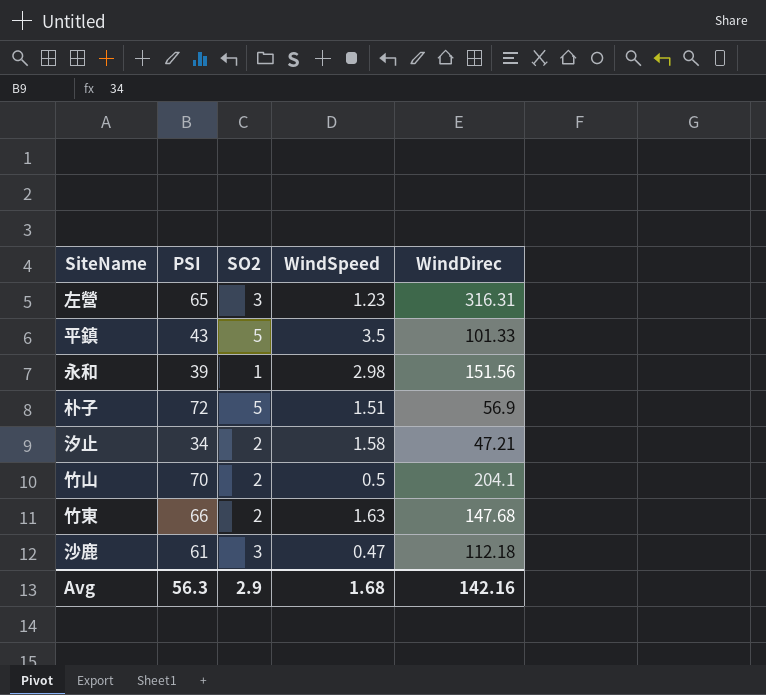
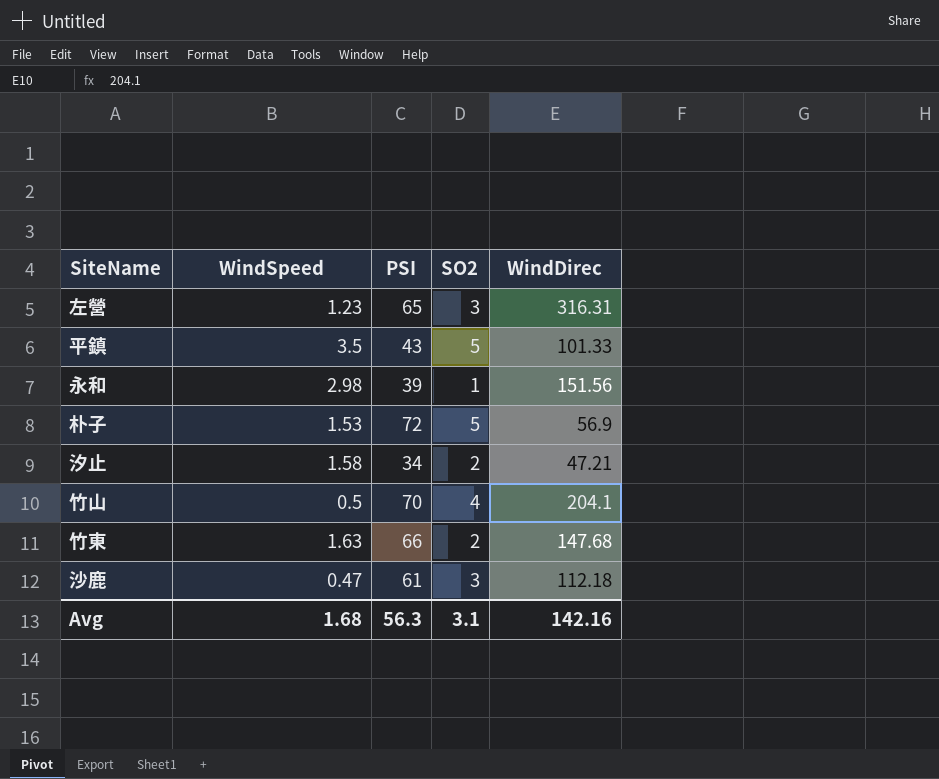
column WindSpeed | position: 4 -> 2
朴子 | WindSpeed: 1.51 -> 1.53
竹山 | SO2: 2 -> 4
Avg | SO2: 2.9 -> 3.1

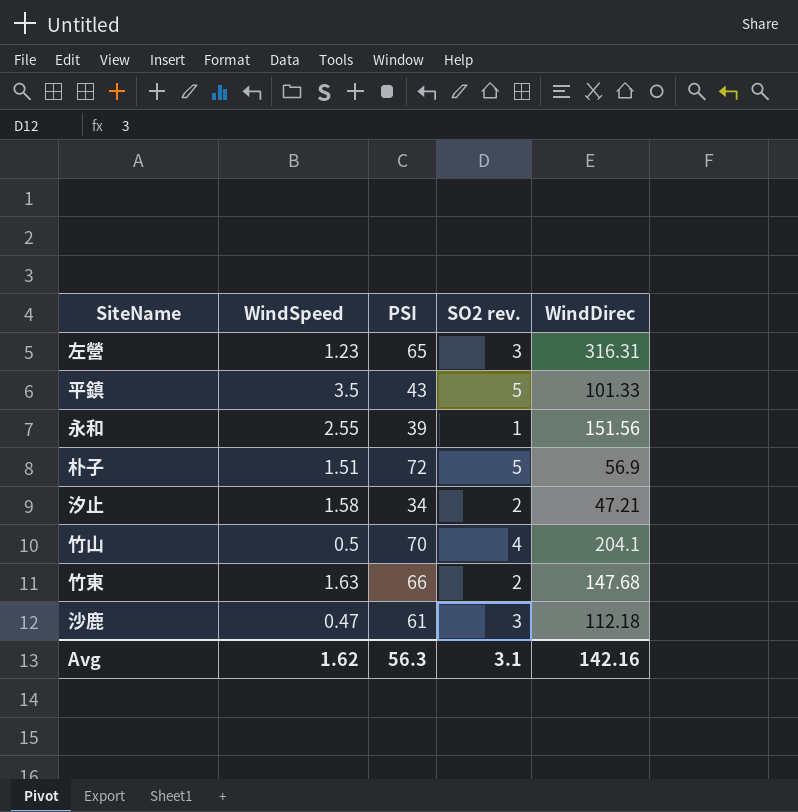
column name: SO2 -> SO2 rev.
永和 | WindSpeed: 2.98 -> 2.55
朴子 | WindSpeed: 1.53 -> 1.51
Avg | WindSpeed: 1.68 -> 1.62

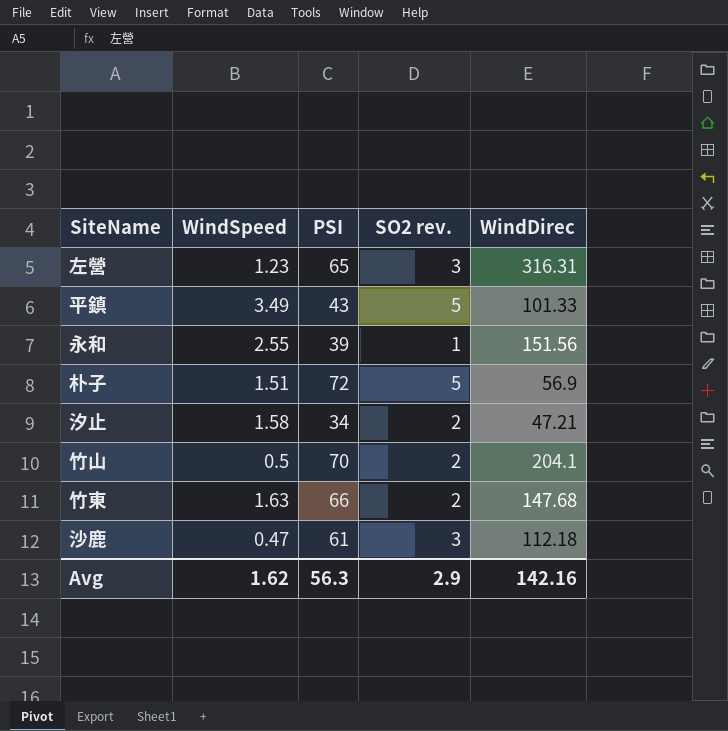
平鎮 | WindSpeed: 3.5 -> 3.49
竹山 | SO2 rev.: 4 -> 2
Avg | SO2 rev.: 3.1 -> 2.9

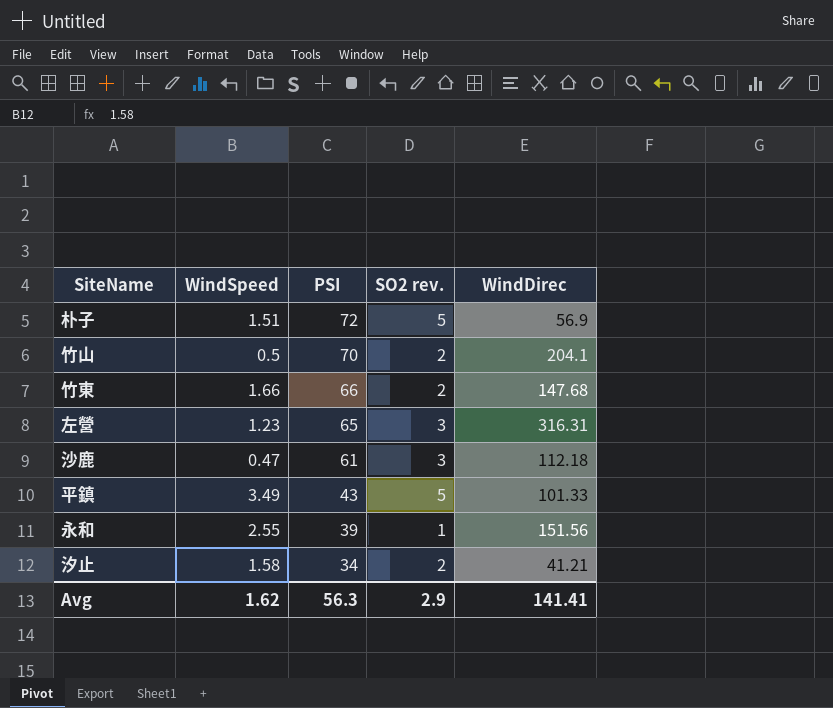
row order: none -> PSI descending
竹東 | WindSpeed: 1.63 -> 1.66
汐止 | WindDirec: 47.21 -> 41.21
Avg | WindDirec: 142.16 -> 141.41

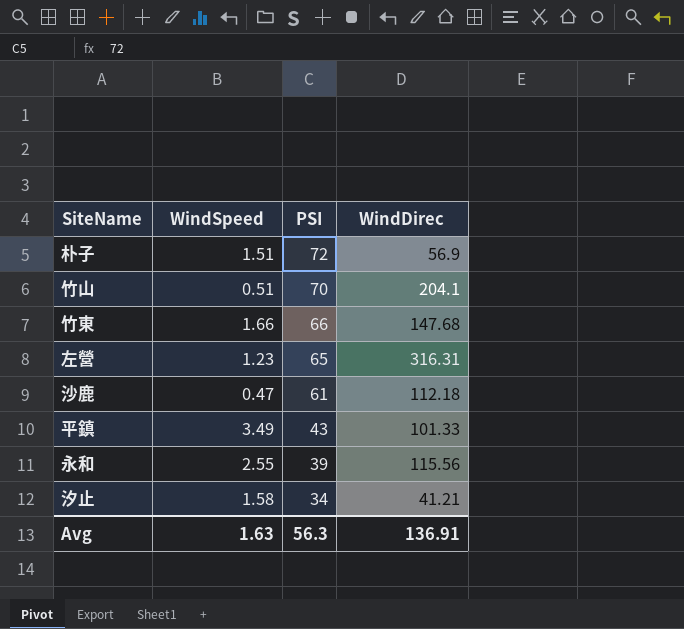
column SO2 rev. | position: 4 -> none
竹山 | WindSpeed: 0.5 -> 0.51
永和 | WindDirec: 151.56 -> 115.56
Avg | WindSpeed: 1.62 -> 1.63
Avg | WindDirec: 141.41 -> 136.91

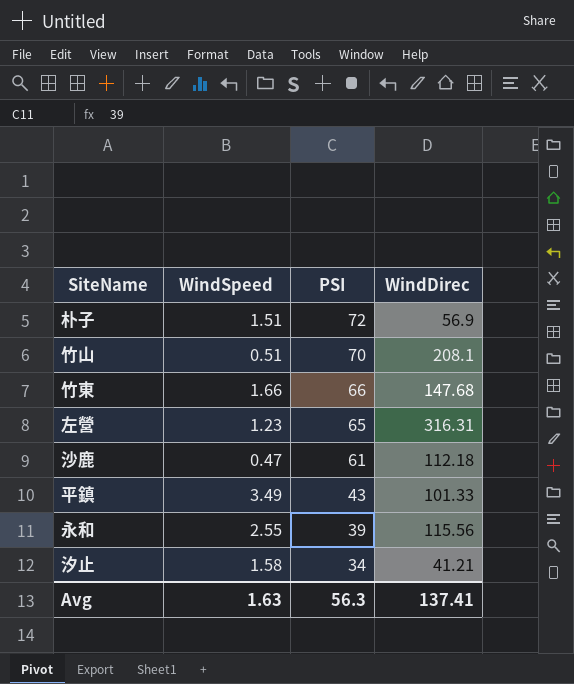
竹山 | WindDirec: 204.1 -> 208.1
Avg | WindDirec: 136.91 -> 137.41

